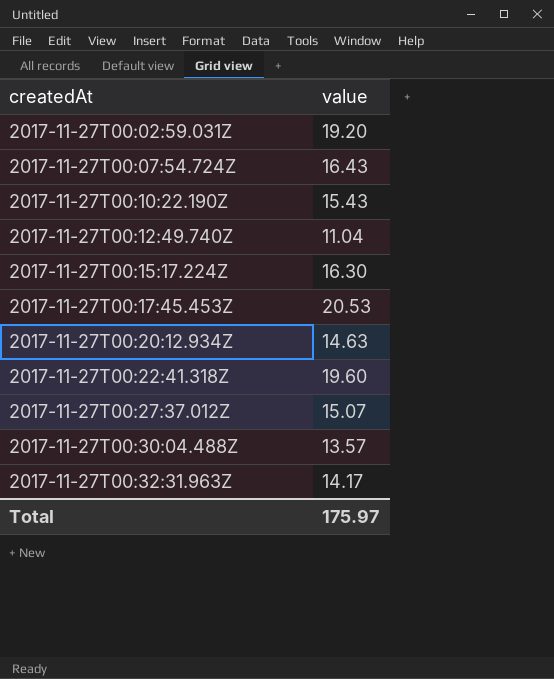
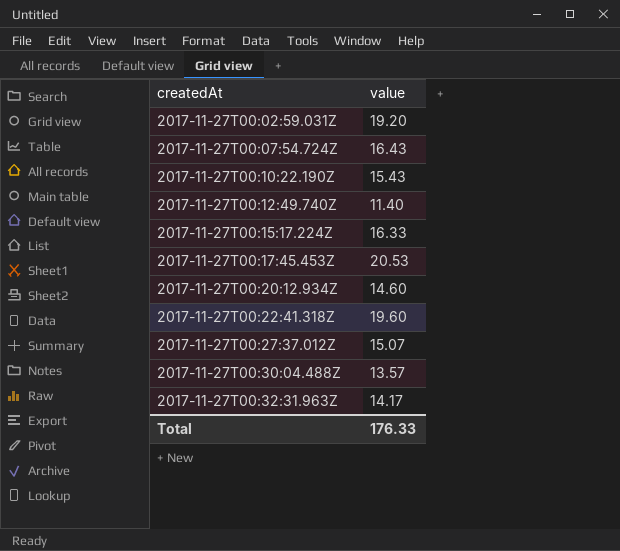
2017-11-27T00:12:49.740Z | value: 11.04 -> 11.40
2017-11-27T00:15:17.224Z | value: 16.30 -> 16.33
2017-11-27T00:20:12.934Z | value: 14.63 -> 14.60
Total | value: 175.97 -> 176.33

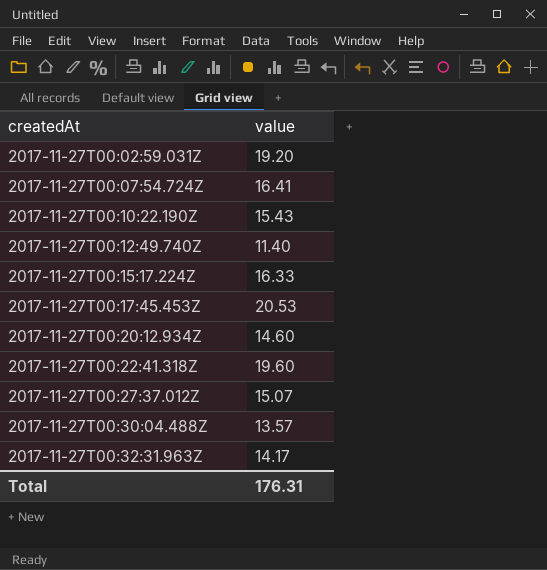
2017-11-27T00:07:54.724Z | value: 16.43 -> 16.41
Total | value: 176.33 -> 176.31

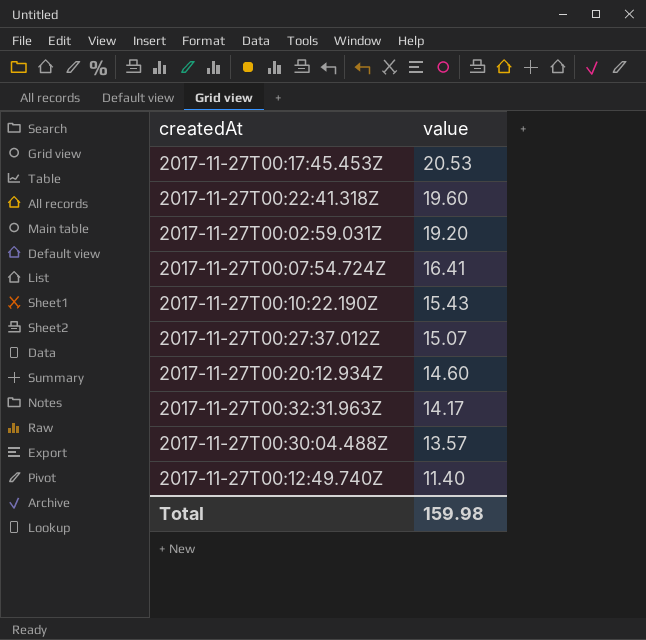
row order: createdAt ascending -> value descending
row 2017-11-27T00:15:17.224Z: 16.33 -> none
Total | value: 176.31 -> 159.98

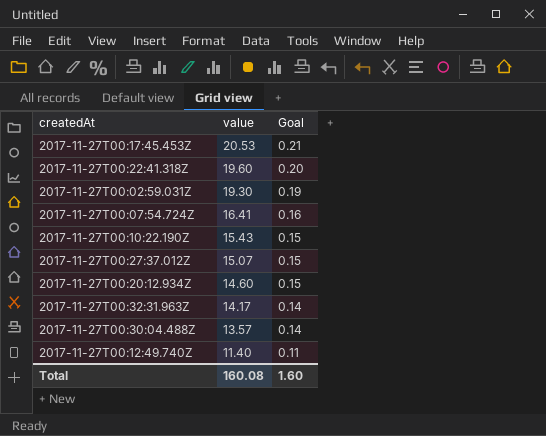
column Goal | formula: none -> [value] * 0.01
2017-11-27T00:02:59.031Z | value: 19.20 -> 19.30
Total | value: 159.98 -> 160.08

